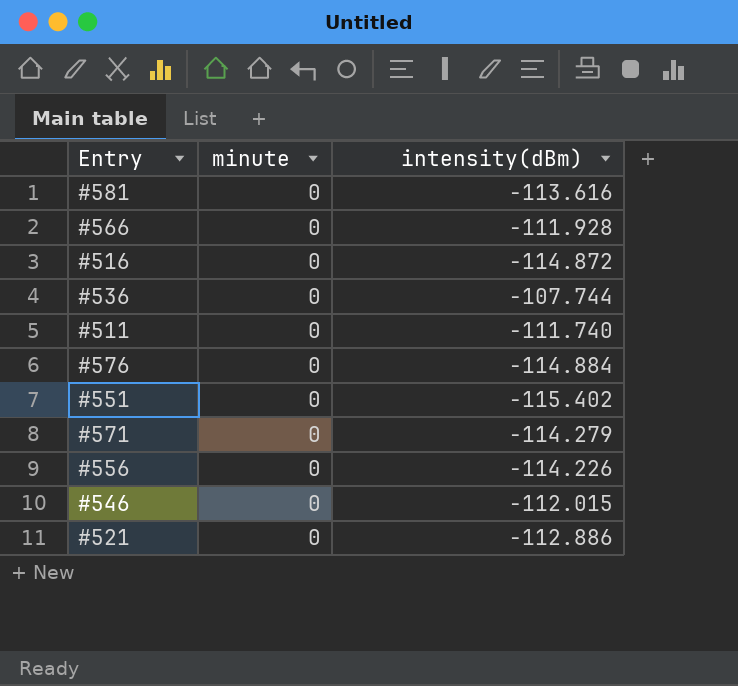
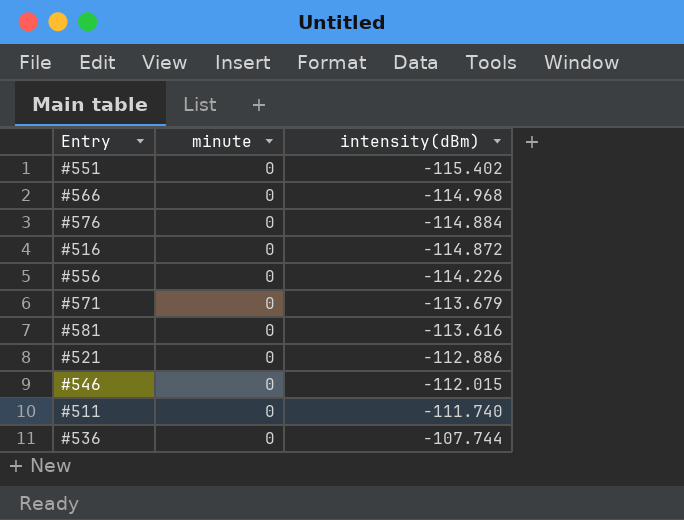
row order: none -> intensity(dBm) ascending
#566 | intensity(dBm): -111.928 -> -114.968
#571 | intensity(dBm): -114.279 -> -113.679

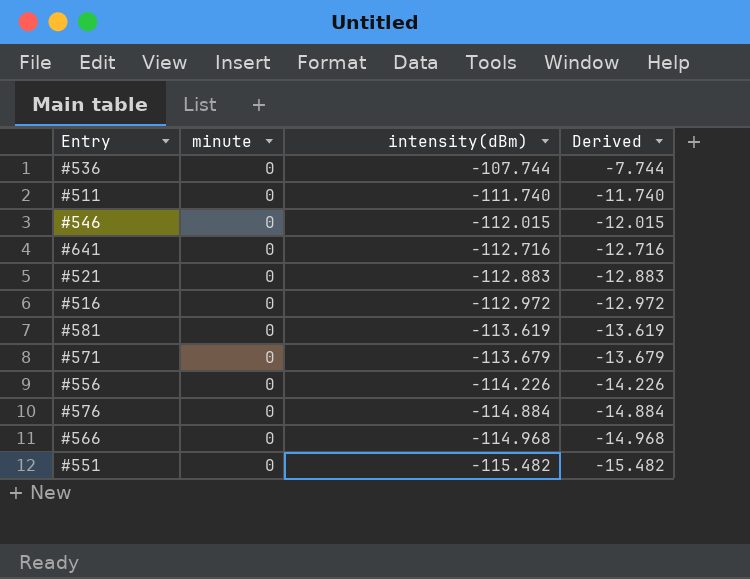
row order: intensity(dBm) ascending -> intensity(dBm) descending
column Derived | formula: none -> [intensity(dBm)] + 100
row #641: none -> 0 | -112.716 | -12.716
#521 | intensity(dBm): -112.886 -> -112.883
#516 | intensity(dBm): -114.872 -> -112.972
#581 | intensity(dBm): -113.616 -> -113.619
#551 | intensity(dBm): -115.402 -> -115.482

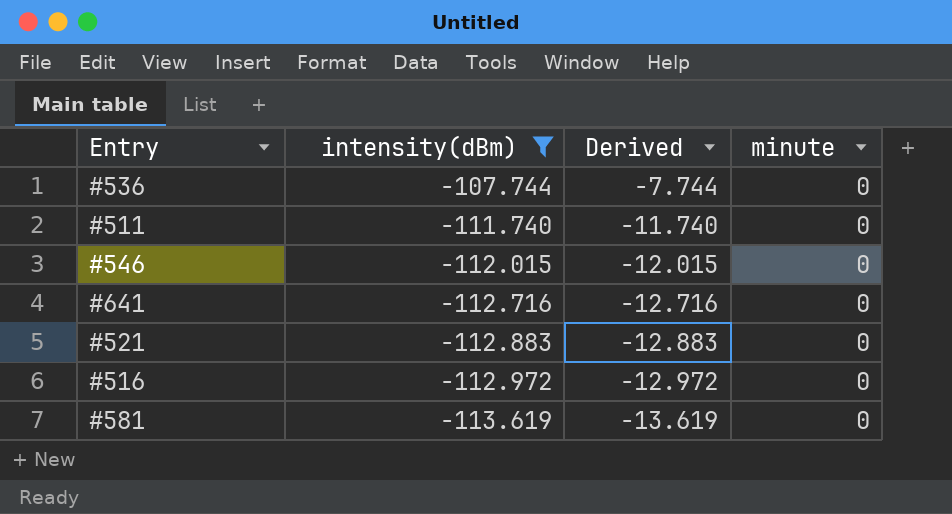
filter: none -> intensity(dBm) >= -113.619
column minute | position: 2 -> 4

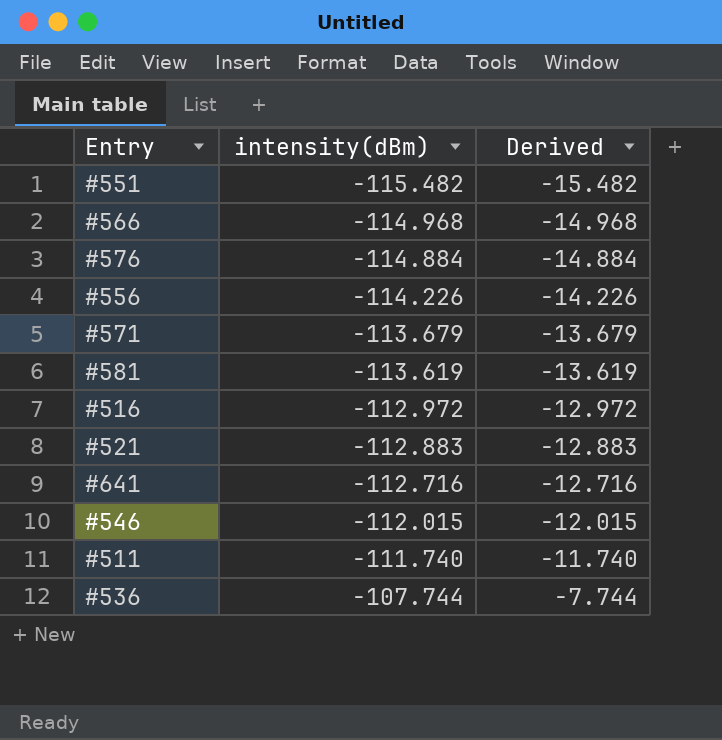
filter: intensity(dBm) >= -113.619 -> none
row order: intensity(dBm) descending -> intensity(dBm) ascending
column minute | position: 4 -> none

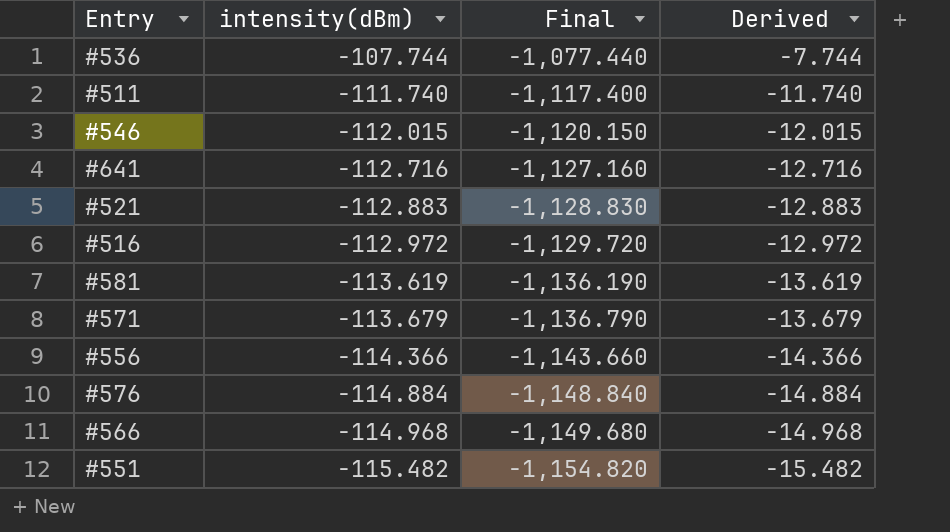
row order: intensity(dBm) ascending -> intensity(dBm) descending
column Final | formula: none -> [intensity(dBm)] * 10
#556 | intensity(dBm): -114.226 -> -114.366
#556 | Derived: -14.226 -> -14.366

